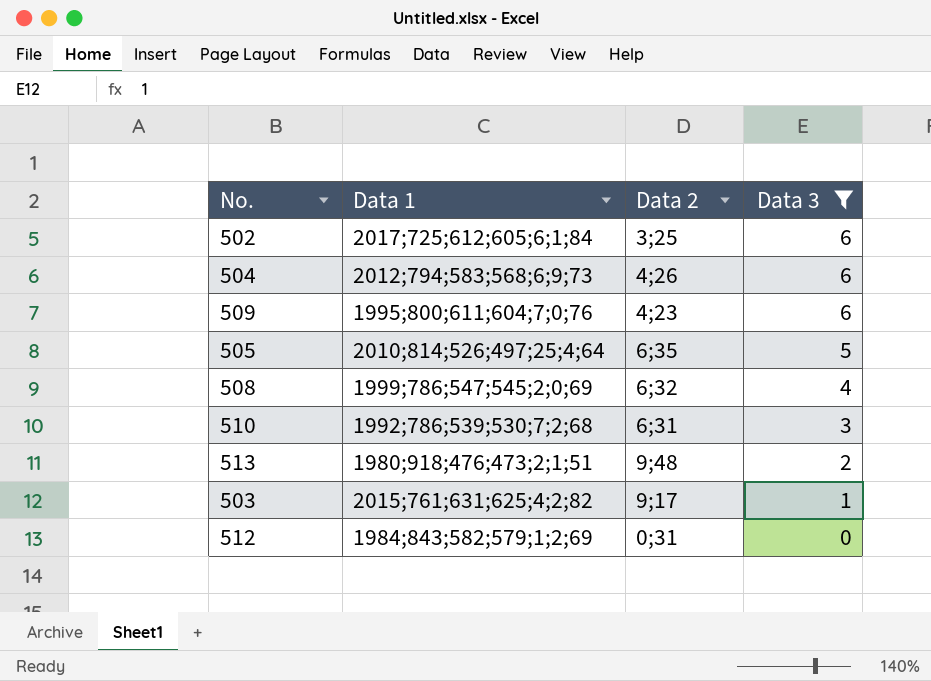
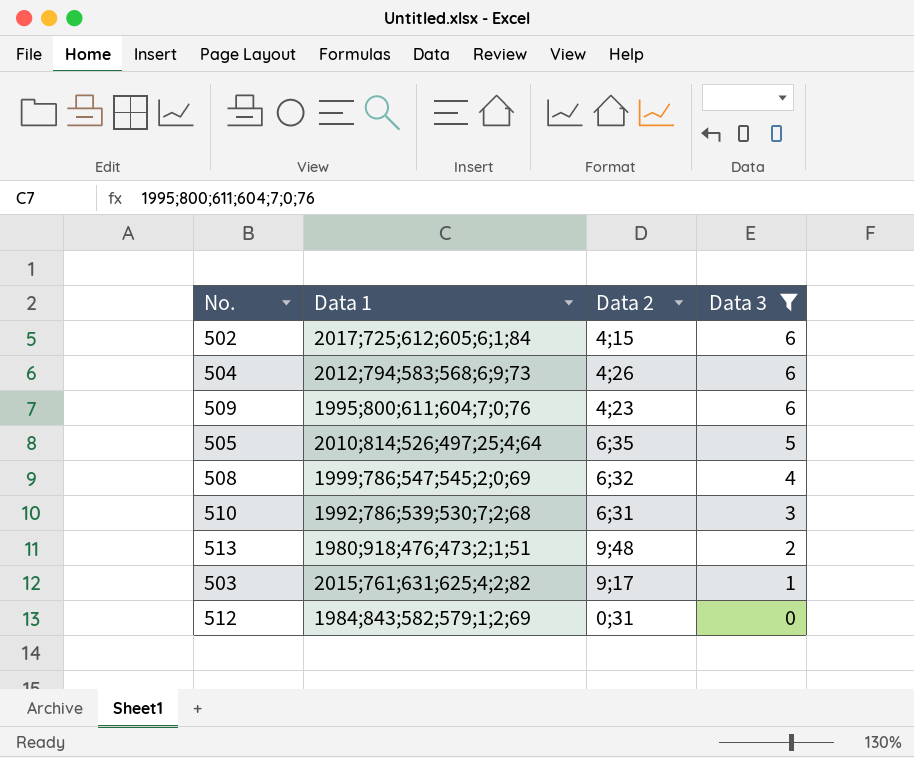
502 | Data 2: 3;25 -> 4;15

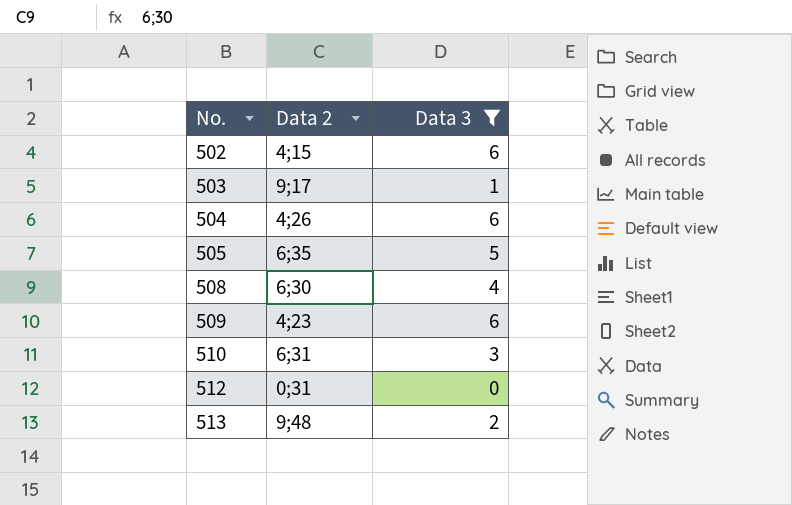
row order: Data 3 descending -> No. ascending
column Data 1 | position: 2 -> none
508 | Data 2: 6;32 -> 6;30

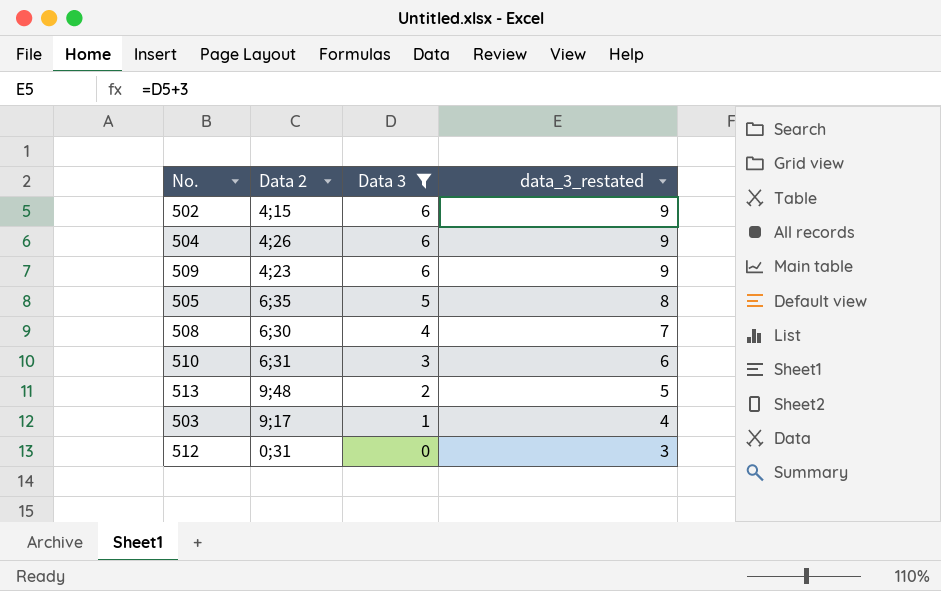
row order: No. ascending -> Data 3 descending
column data_3_restated | formula: none -> [Data 3] + 3

